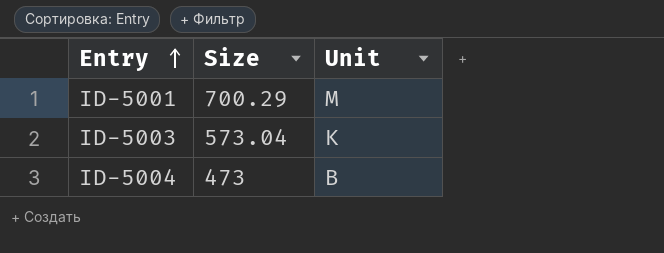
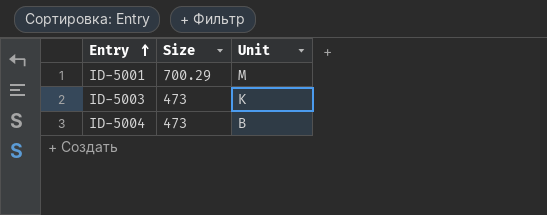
ID-5003 | Size: 573.04 -> 473

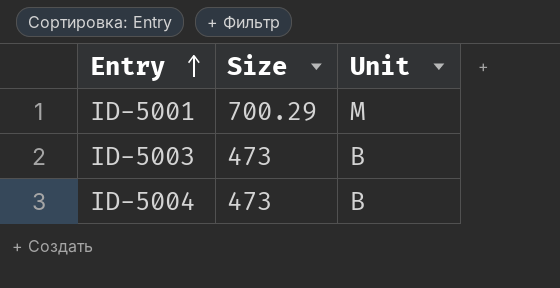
ID-5003 | Unit: K -> B

